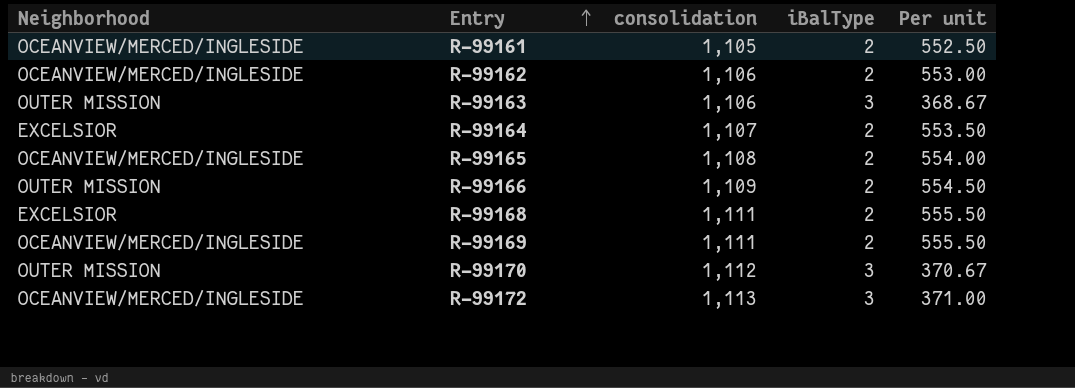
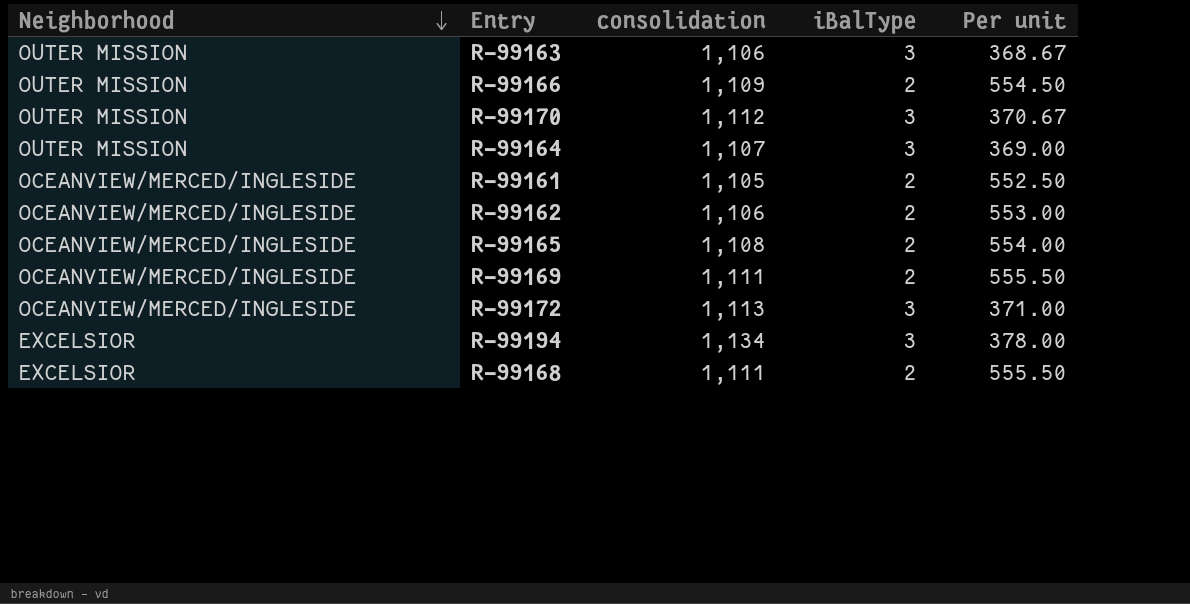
row order: Entry ascending -> Neighborhood descending
R-99164 | Neighborhood: EXCELSIOR -> OUTER MISSION
R-99164 | iBalType: 2 -> 3
R-99164 | Per unit: 553.50 -> 369.00
row R-99194: none -> EXCELSIOR | 1,134 | 3 | 378.00

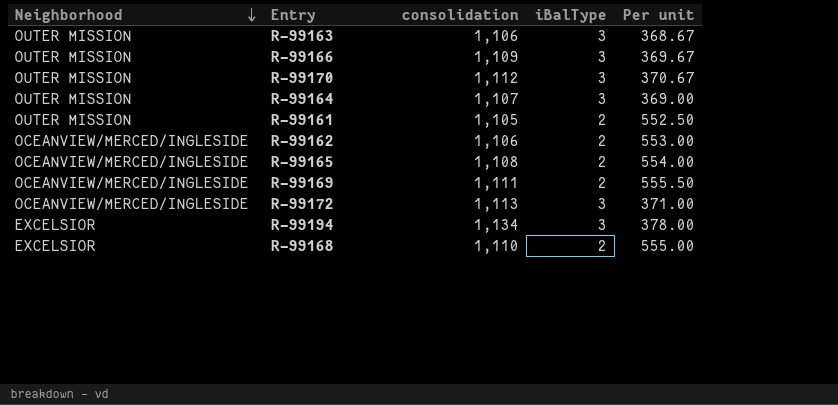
R-99166 | iBalType: 2 -> 3
R-99166 | Per unit: 554.50 -> 369.67
R-99161 | Neighborhood: OCEANVIEW/MERCED/INGLESIDE -> OUTER MISSION
R-99168 | consolidation: 1,111 -> 1,110
R-99168 | Per unit: 555.50 -> 555.00

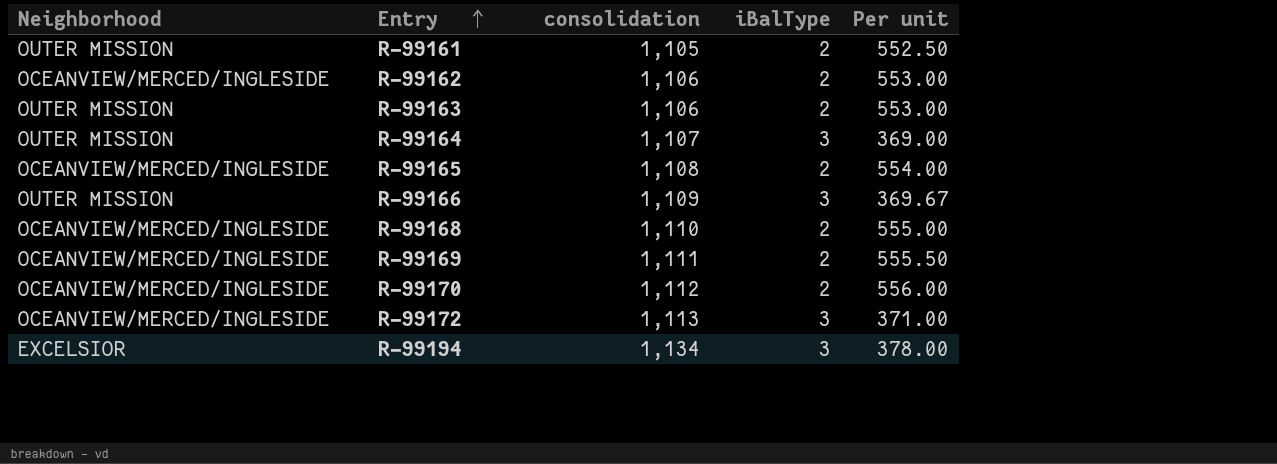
row order: Neighborhood descending -> Entry ascending
R-99163 | iBalType: 3 -> 2
R-99163 | Per unit: 368.67 -> 553.00
R-99168 | Neighborhood: EXCELSIOR -> OCEANVIEW/MERCED/INGLESIDE
R-99170 | Neighborhood: OUTER MISSION -> OCEANVIEW/MERCED/INGLESIDE
R-99170 | iBalType: 3 -> 2
R-99170 | Per unit: 370.67 -> 556.00

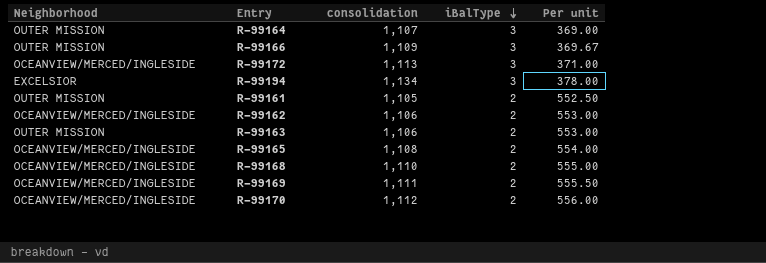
row order: Entry ascending -> iBalType descending

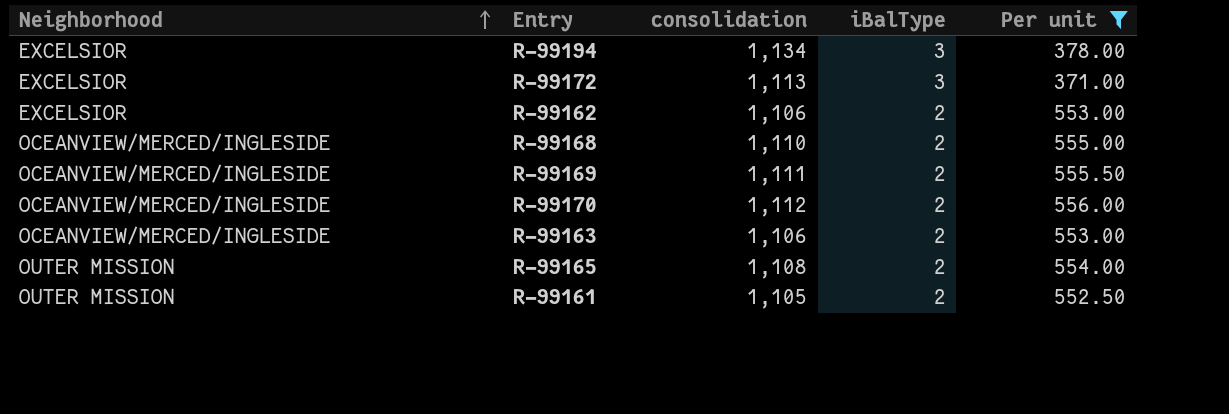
filter: none -> Per unit >= 371.00
row order: iBalType descending -> Neighborhood ascending
R-99172 | Neighborhood: OCEANVIEW/MERCED/INGLESIDE -> EXCELSIOR
R-99162 | Neighborhood: OCEANVIEW/MERCED/INGLESIDE -> EXCELSIOR
R-99163 | Neighborhood: OUTER MISSION -> OCEANVIEW/MERCED/INGLESIDE
R-99165 | Neighborhood: OCEANVIEW/MERCED/INGLESIDE -> OUTER MISSION

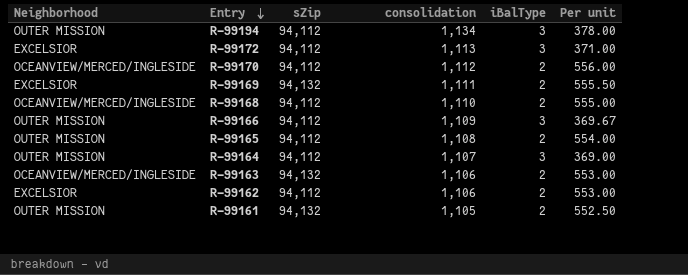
filter: Per unit >= 371.00 -> none
row order: Neighborhood ascending -> Entry descending
column sZip | position: none -> 3
R-99194 | Neighborhood: EXCELSIOR -> OUTER MISSION
R-99169 | Neighborhood: OCEANVIEW/MERCED/INGLESIDE -> EXCELSIOR

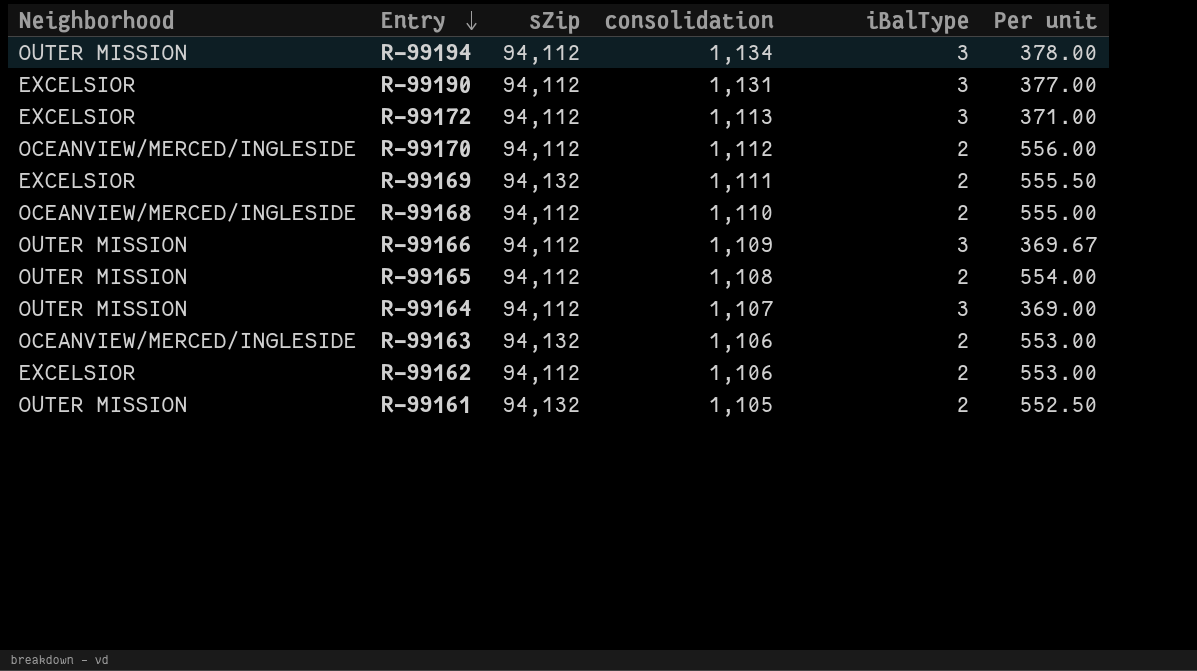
row R-99190: none -> EXCELSIOR | 94,112 | 1,131 | 3 | 377.00

